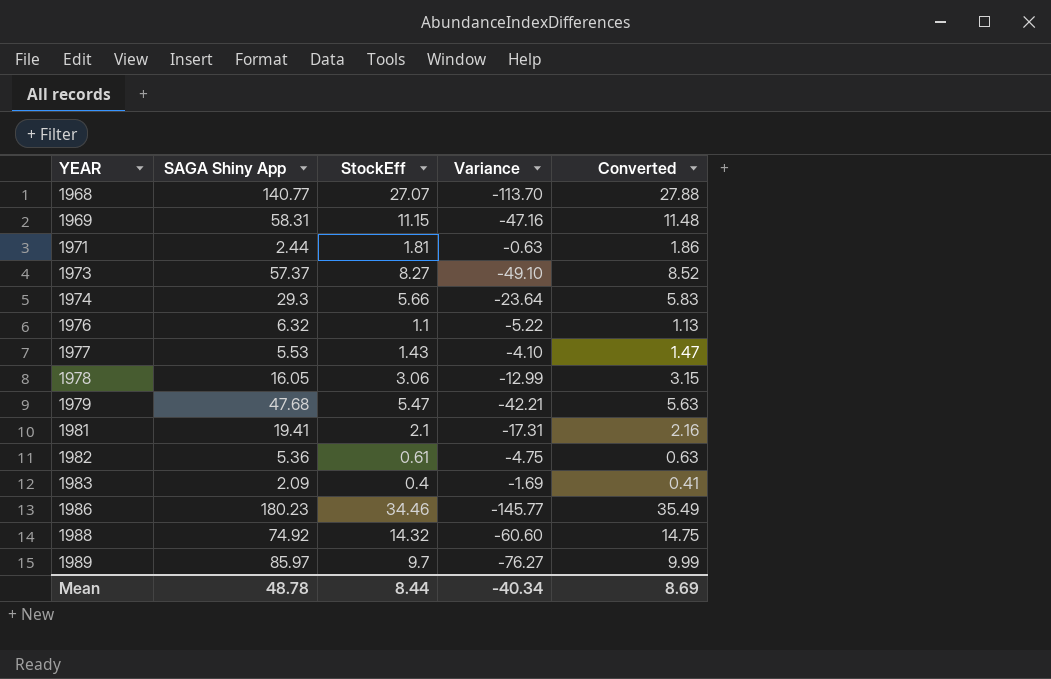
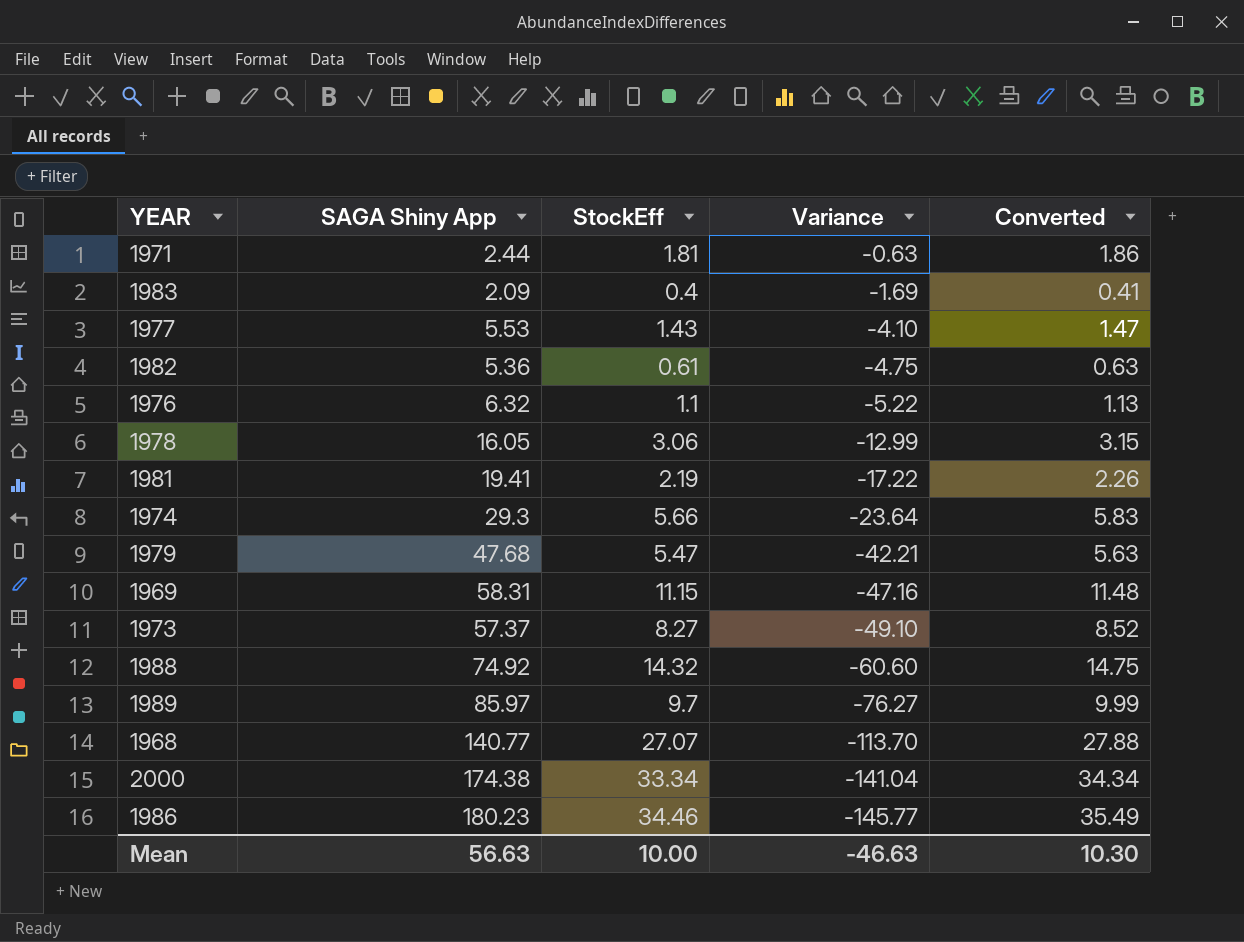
row order: YEAR ascending -> Variance descending
1981 | StockEff: 2.1 -> 2.19
1981 | Variance: -17.31 -> -17.22
1981 | Converted: 2.16 -> 2.26
row 2000: none -> 174.38 | 33.34 | -141.04 | 34.34
Mean | SAGA Shiny App: 48.78 -> 56.63
Mean | StockEff: 8.44 -> 10.00
Mean | Variance: -40.34 -> -46.63
Mean | Converted: 8.69 -> 10.30

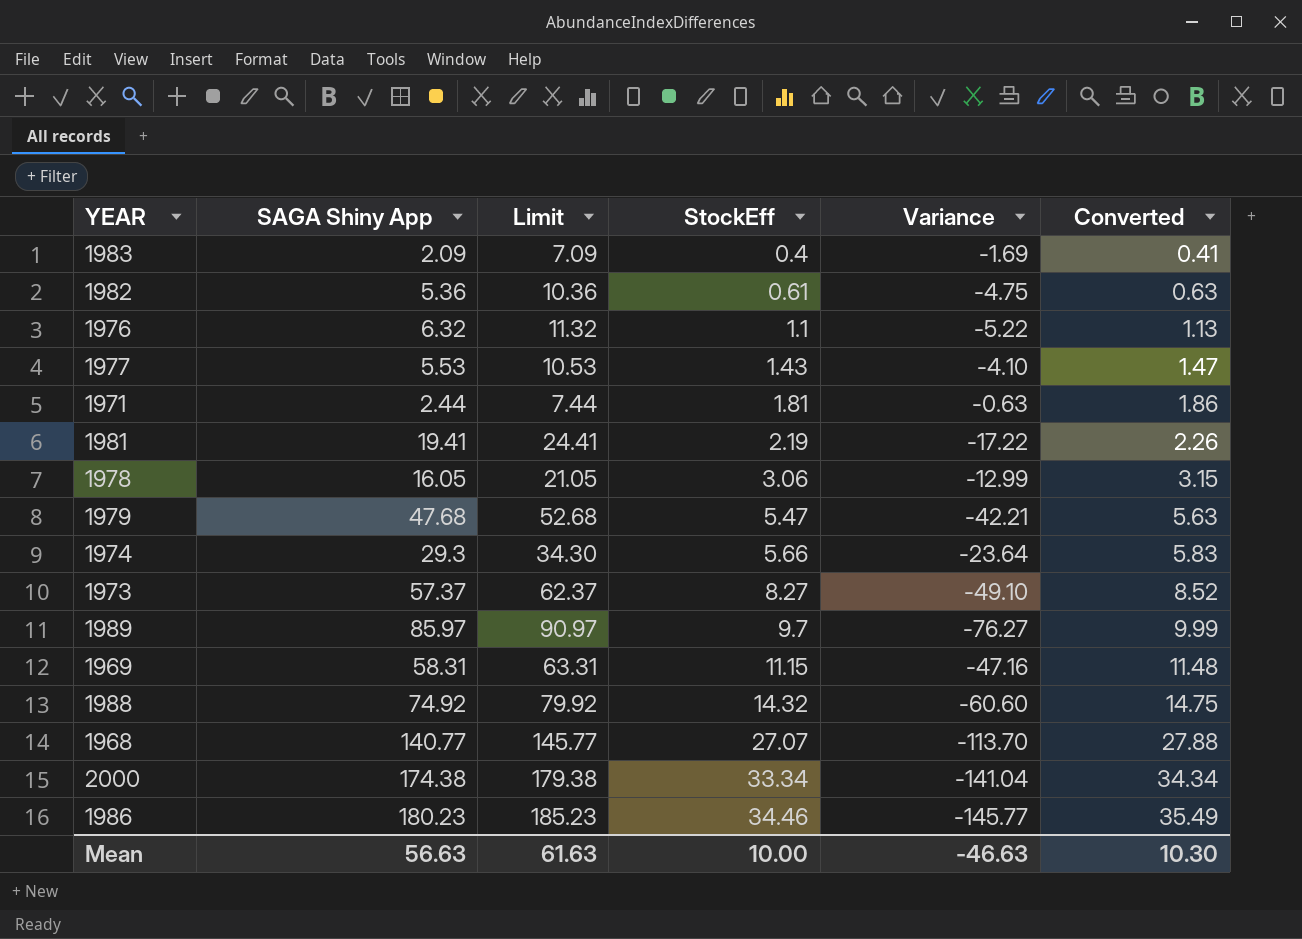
row order: Variance descending -> StockEff ascending
column Limit | formula: none -> [SAGA Shiny App] + 5

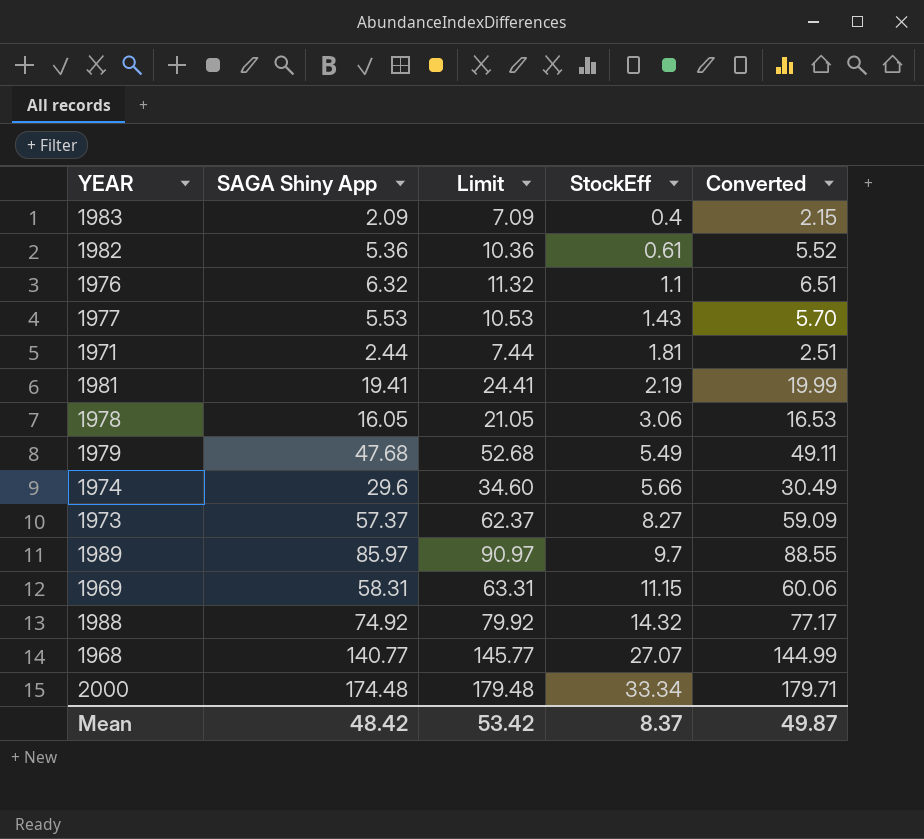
column Variance | formula: [StockEff] - [SAGA Shiny App] -> none
column Converted | formula: [StockEff] * 1.03 -> [SAGA Shiny App] * 1.03
row 1986: 180.23 | 185.23 | 34.46 | -145.77 | 35.49 -> none
1979 | StockEff: 5.47 -> 5.49
1974 | SAGA Shiny App: 29.3 -> 29.6
1974 | Limit: 34.30 -> 34.60
2000 | SAGA Shiny App: 174.38 -> 174.48
2000 | Limit: 179.38 -> 179.48
Mean | SAGA Shiny App: 56.63 -> 48.42
Mean | Limit: 61.63 -> 53.42
Mean | StockEff: 10.00 -> 8.37
Mean | Converted: 10.30 -> 49.87

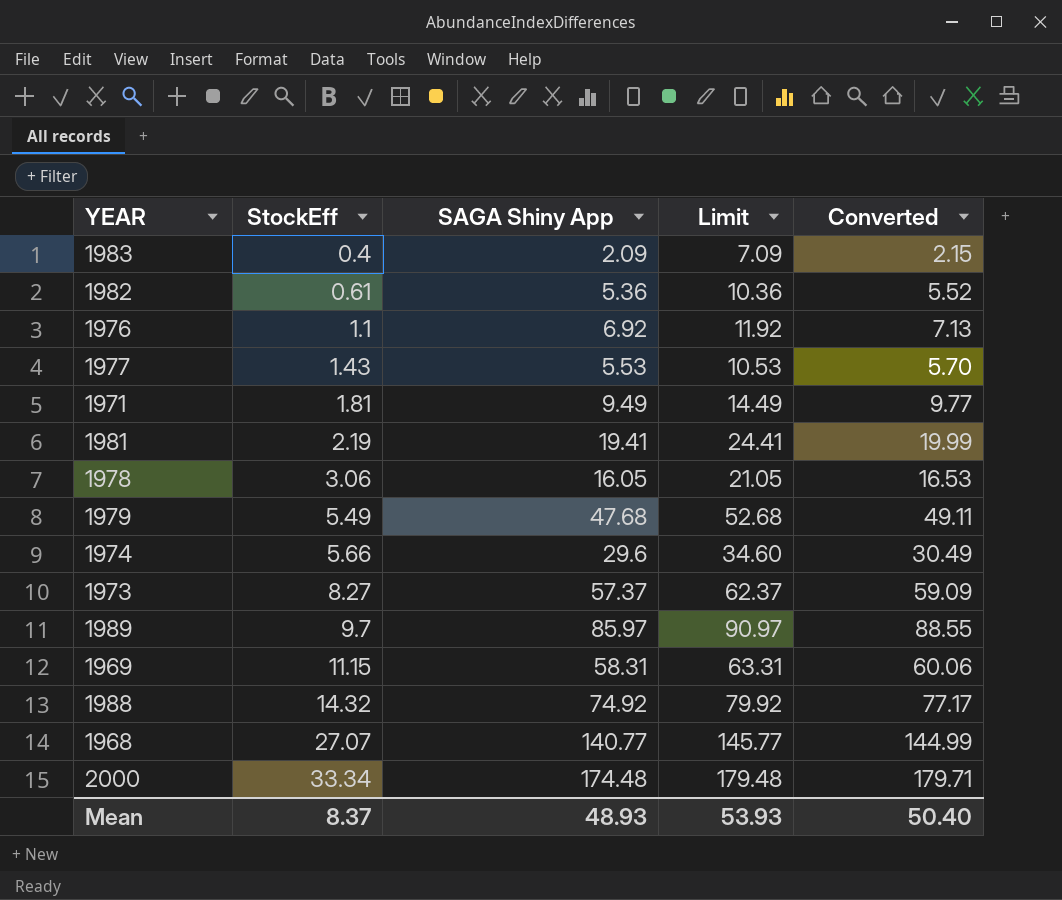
column StockEff | position: 4 -> 2
1976 | SAGA Shiny App: 6.32 -> 6.92
1976 | Limit: 11.32 -> 11.92
1976 | Converted: 6.51 -> 7.13
1971 | SAGA Shiny App: 2.44 -> 9.49
1971 | Limit: 7.44 -> 14.49
1971 | Converted: 2.51 -> 9.77
Mean | SAGA Shiny App: 48.42 -> 48.93
Mean | Limit: 53.42 -> 53.93
Mean | Converted: 49.87 -> 50.40

